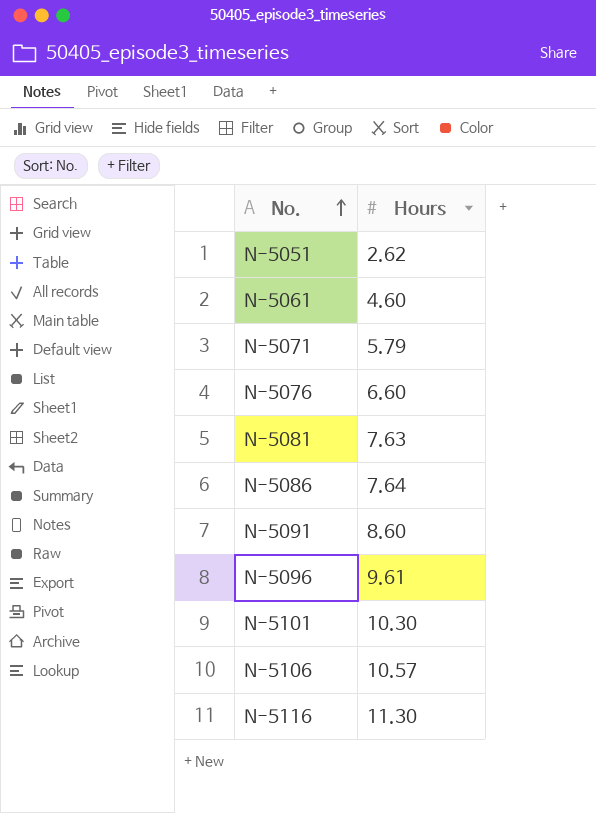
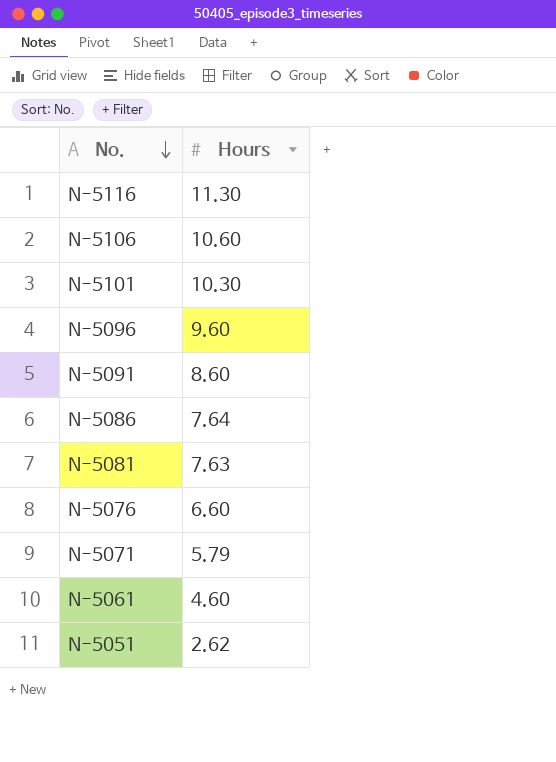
row order: No. ascending -> No. descending
N-5106 | Hours: 10.57 -> 10.60
N-5096 | Hours: 9.61 -> 9.60

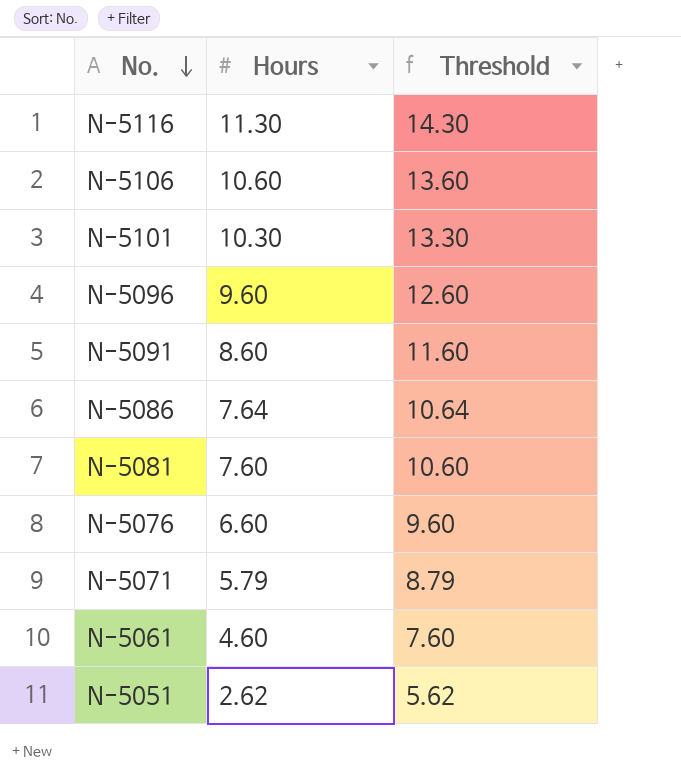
column Threshold | formula: none -> [Hours] + 3
N-5081 | Hours: 7.63 -> 7.60

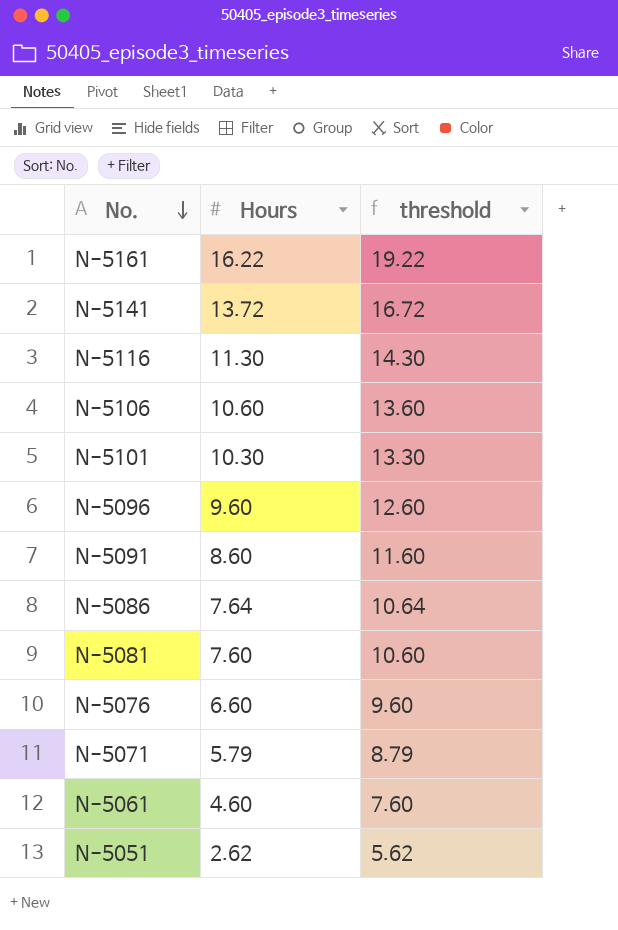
column name: Threshold -> threshold
row N-5161: none -> 16.22 | 19.22
row N-5141: none -> 13.72 | 16.72

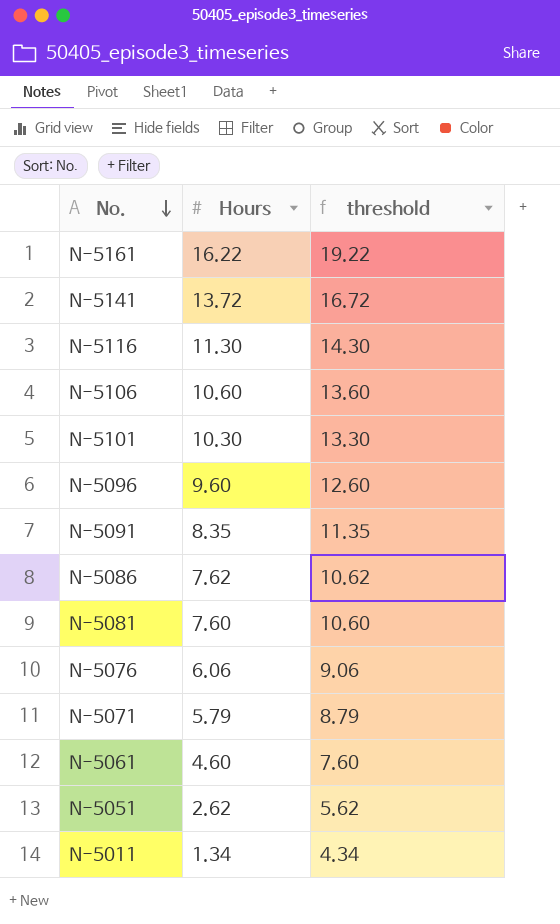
N-5091 | Hours: 8.60 -> 8.35
N-5091 | threshold: 11.60 -> 11.35
N-5086 | Hours: 7.64 -> 7.62
N-5086 | threshold: 10.64 -> 10.62
N-5076 | Hours: 6.60 -> 6.06
N-5076 | threshold: 9.60 -> 9.06
row N-5011: none -> 1.34 | 4.34

